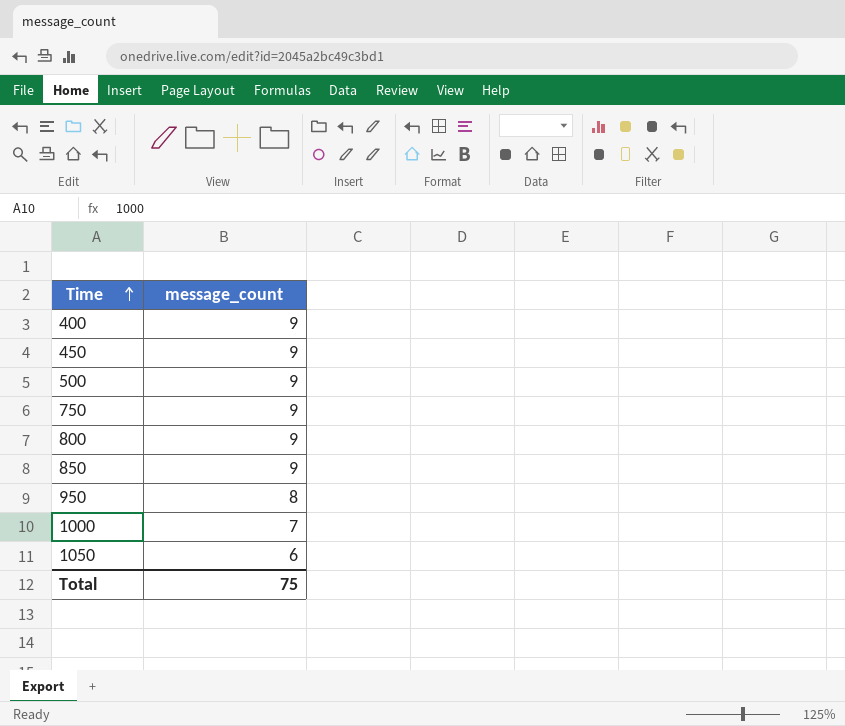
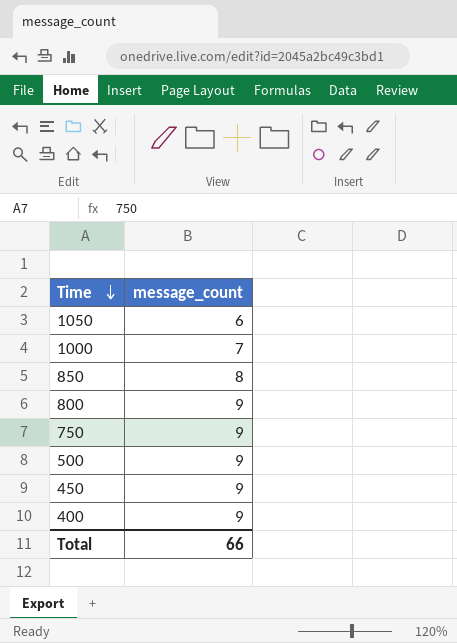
row order: Time ascending -> Time descending
row 950: 8 -> none
850 | message_count: 9 -> 8
Total | message_count: 75 -> 66

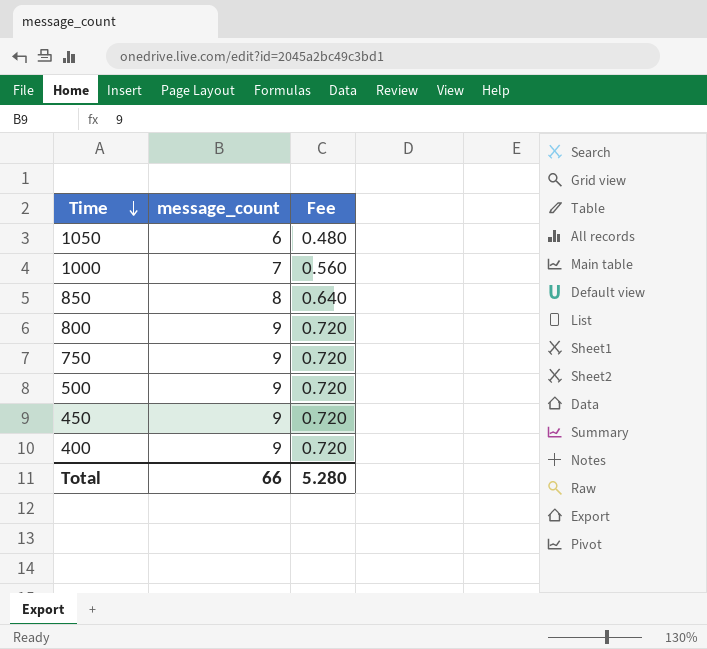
column Fee | formula: none -> [message_count] * 0.08

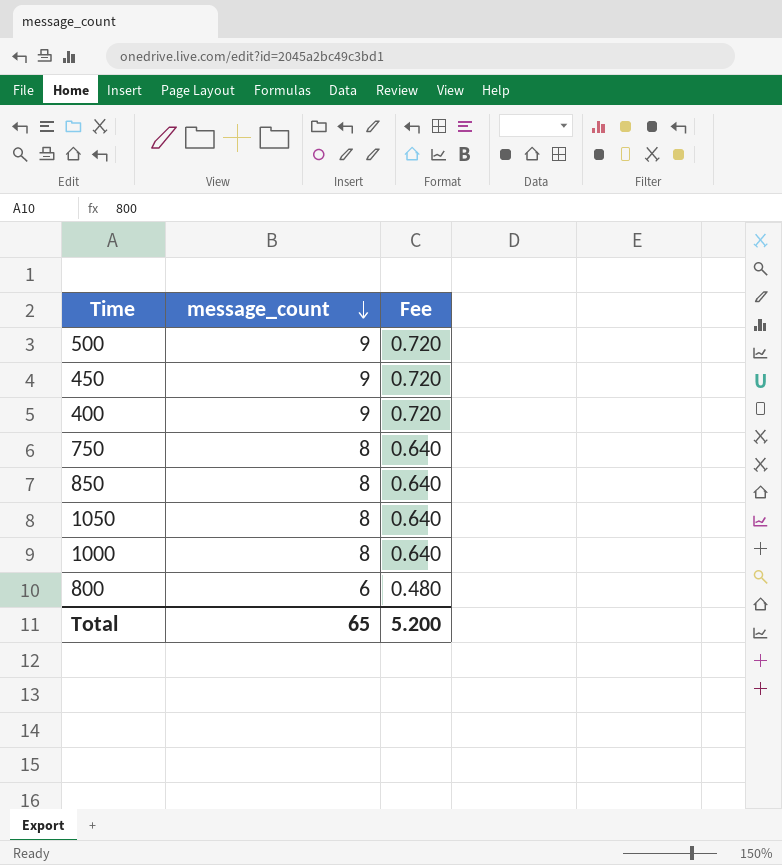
row order: Time descending -> message_count descending
750 | message_count: 9 -> 8
750 | Fee: 0.720 -> 0.640
1050 | message_count: 6 -> 8
1050 | Fee: 0.480 -> 0.640
1000 | message_count: 7 -> 8
1000 | Fee: 0.560 -> 0.640
800 | message_count: 9 -> 6
800 | Fee: 0.720 -> 0.480
Total | message_count: 66 -> 65
Total | Fee: 5.280 -> 5.200

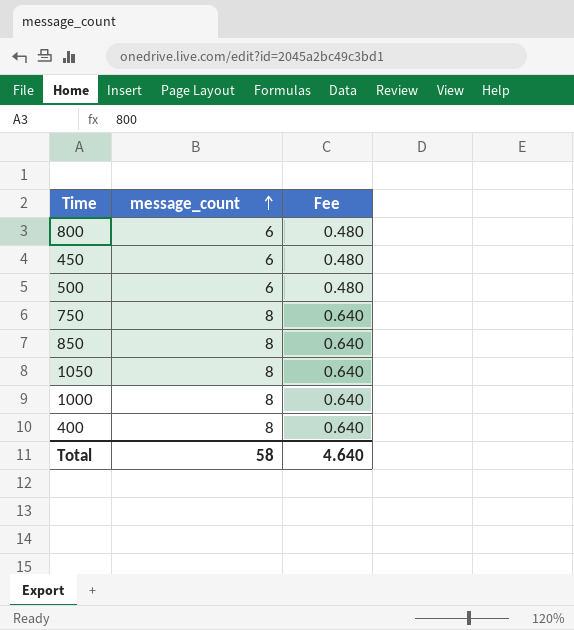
row order: message_count descending -> message_count ascending
450 | message_count: 9 -> 6
450 | Fee: 0.720 -> 0.480
500 | message_count: 9 -> 6
500 | Fee: 0.720 -> 0.480
400 | message_count: 9 -> 8
400 | Fee: 0.720 -> 0.640
Total | message_count: 65 -> 58
Total | Fee: 5.200 -> 4.640

